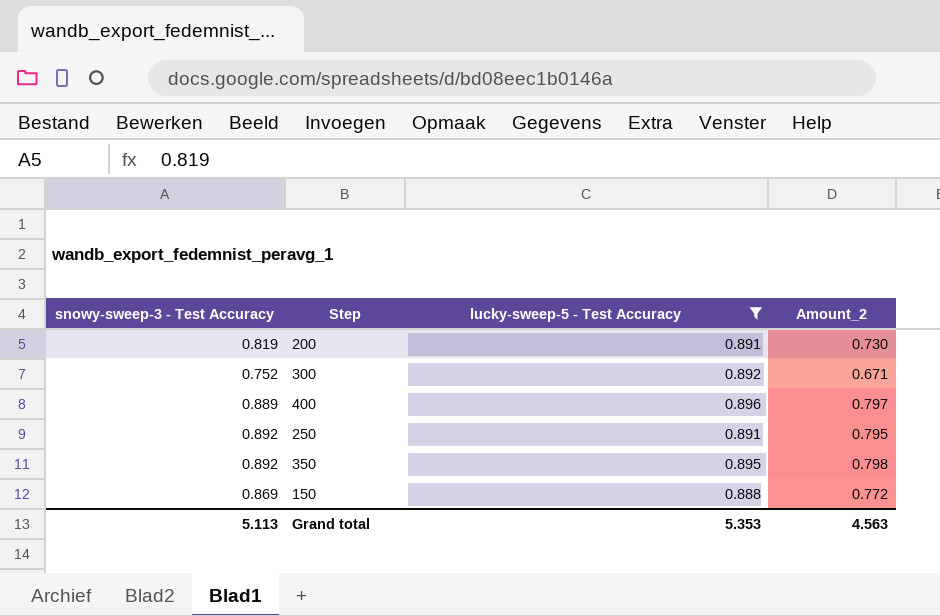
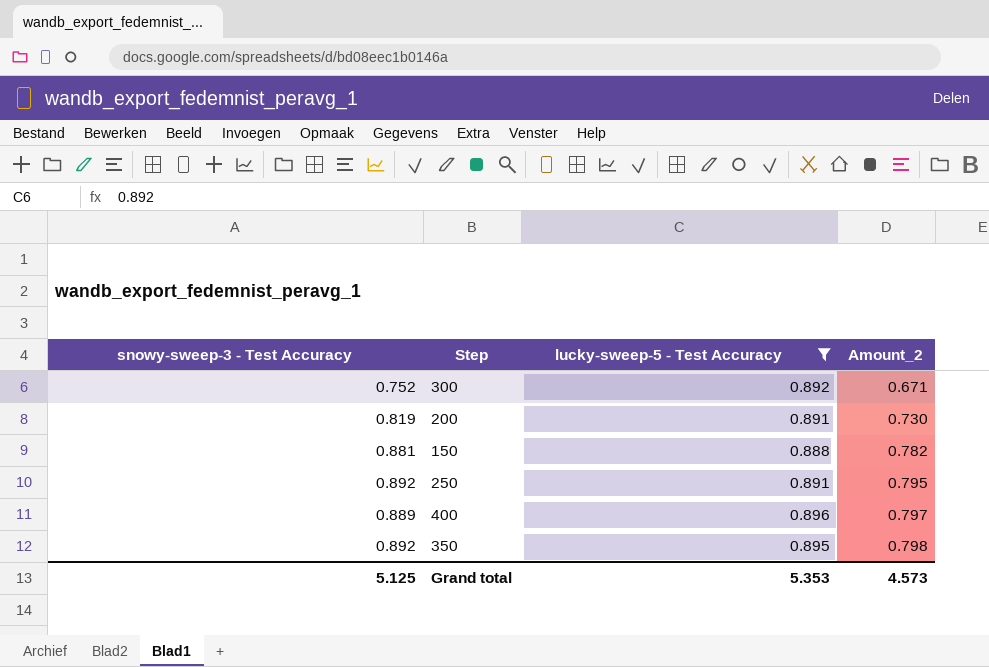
row order: none -> Amount_2 ascending
150 | snowy-sweep-3 - Test Accuracy: 0.869 -> 0.881
150 | Amount_2: 0.772 -> 0.782
Grand total | snowy-sweep-3 - Test Accuracy: 5.113 -> 5.125
Grand total | Amount_2: 4.563 -> 4.573

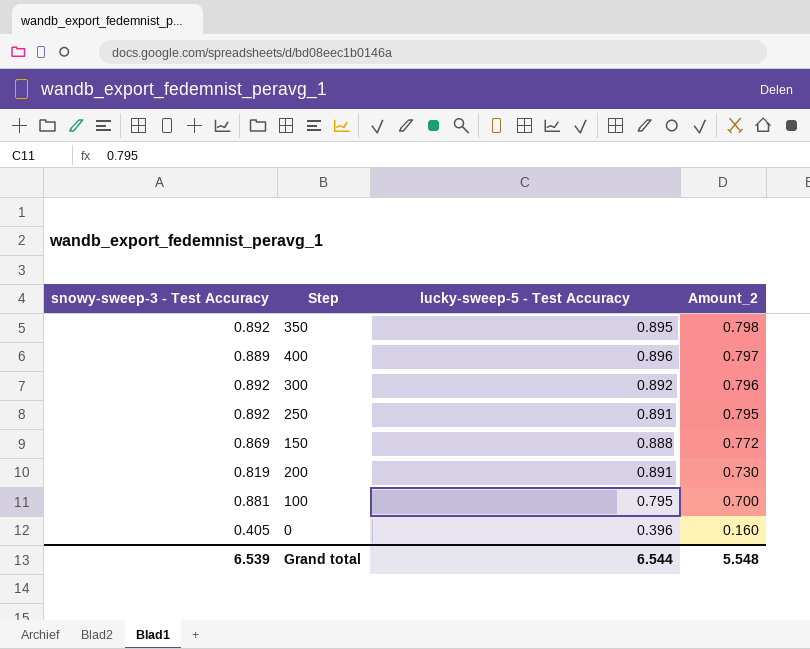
filter: lucky-sweep-5 - Test Accuracy >= 0.888 -> none
row order: Amount_2 ascending -> Amount_2 descending
300 | snowy-sweep-3 - Test Accuracy: 0.752 -> 0.892
300 | Amount_2: 0.671 -> 0.796
150 | snowy-sweep-3 - Test Accuracy: 0.881 -> 0.869
150 | Amount_2: 0.782 -> 0.772
Grand total | snowy-sweep-3 - Test Accuracy: 5.125 -> 6.539
Grand total | lucky-sweep-5 - Test Accuracy: 5.353 -> 6.544
Grand total | Amount_2: 4.573 -> 5.548

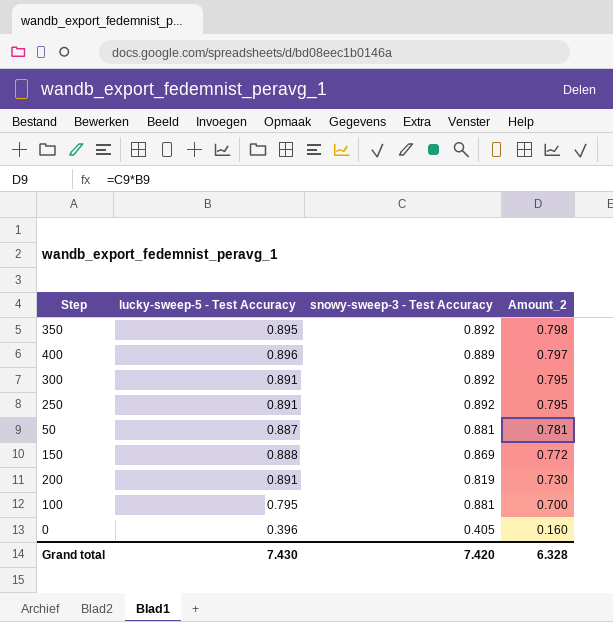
column snowy-sweep-3 - Test Accuracy | position: 1 -> 3
300 | lucky-sweep-5 - Test Accuracy: 0.892 -> 0.891
300 | Amount_2: 0.796 -> 0.795
row 50: none -> 0.887 | 0.881 | 0.781
Grand total | lucky-sweep-5 - Test Accuracy: 6.544 -> 7.430
Grand total | snowy-sweep-3 - Test Accuracy: 6.539 -> 7.420
Grand total | Amount_2: 5.548 -> 6.328

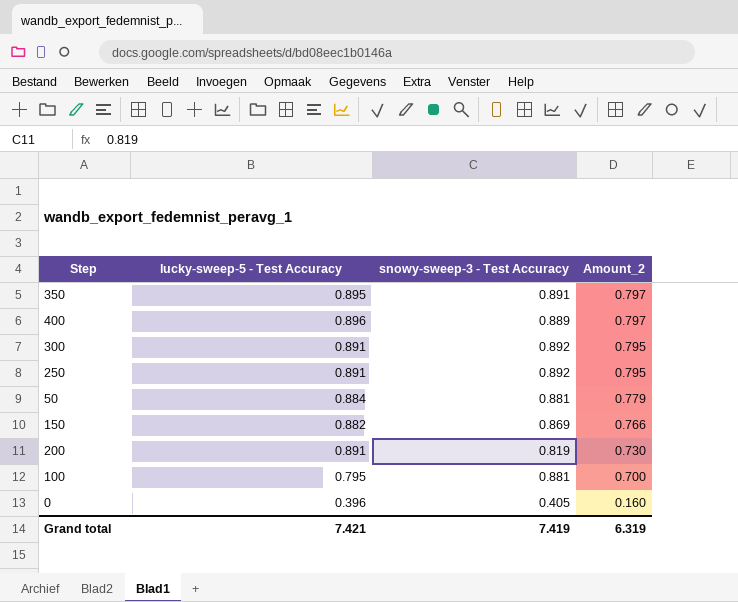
350 | snowy-sweep-3 - Test Accuracy: 0.892 -> 0.891
350 | Amount_2: 0.798 -> 0.797
50 | lucky-sweep-5 - Test Accuracy: 0.887 -> 0.884
50 | Amount_2: 0.781 -> 0.779
150 | lucky-sweep-5 - Test Accuracy: 0.888 -> 0.882
150 | Amount_2: 0.772 -> 0.766
Grand total | lucky-sweep-5 - Test Accuracy: 7.430 -> 7.421
Grand total | snowy-sweep-3 - Test Accuracy: 7.420 -> 7.419
Grand total | Amount_2: 6.328 -> 6.319

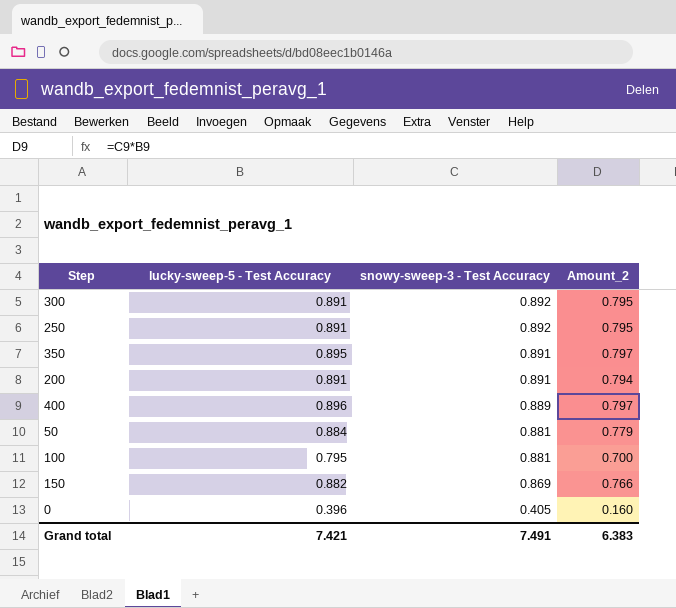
row order: Amount_2 descending -> snowy-sweep-3 - Test Accuracy descending
200 | snowy-sweep-3 - Test Accuracy: 0.819 -> 0.891
200 | Amount_2: 0.730 -> 0.794
Grand total | snowy-sweep-3 - Test Accuracy: 7.419 -> 7.491
Grand total | Amount_2: 6.319 -> 6.383

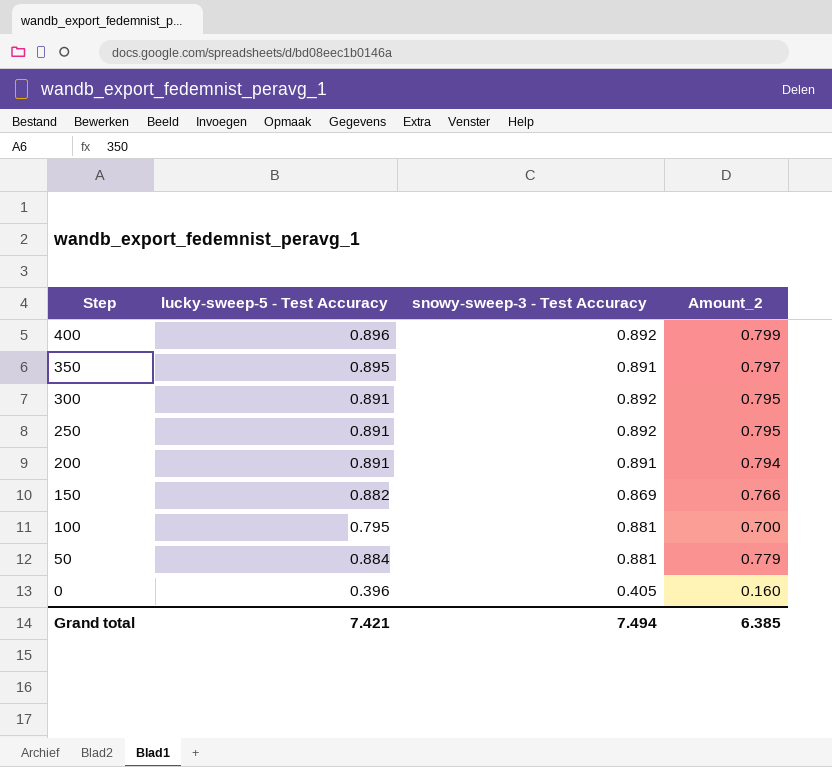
row order: snowy-sweep-3 - Test Accuracy descending -> Step descending
400 | snowy-sweep-3 - Test Accuracy: 0.889 -> 0.892
400 | Amount_2: 0.797 -> 0.799
Grand total | snowy-sweep-3 - Test Accuracy: 7.491 -> 7.494
Grand total | Amount_2: 6.383 -> 6.385

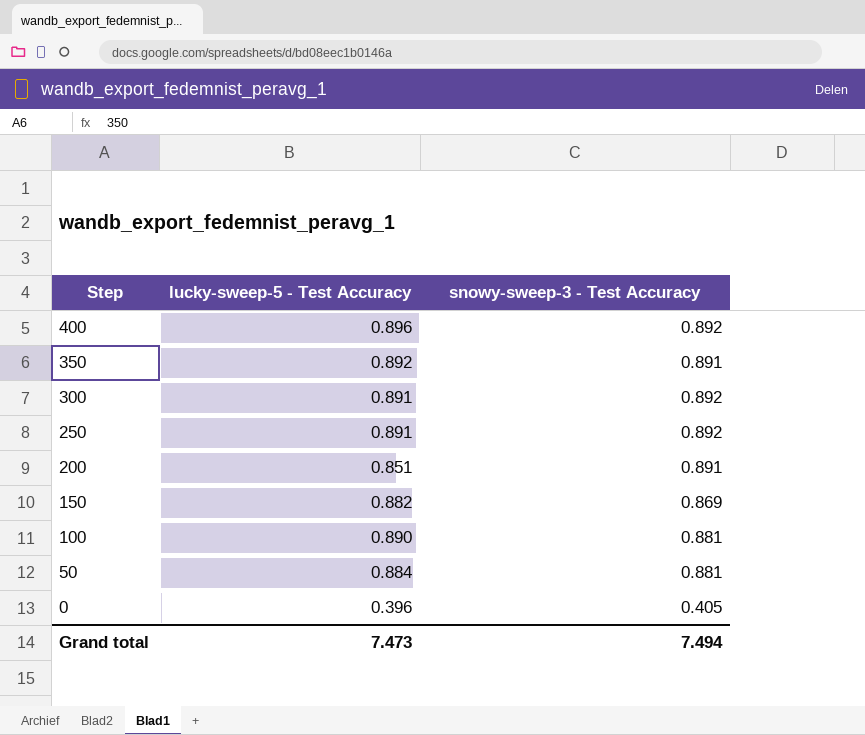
column Amount_2 | formula: [lucky-sweep-5 - Test Accuracy] * [snowy-sweep-3 - Test Accuracy] -> none
350 | lucky-sweep-5 - Test Accuracy: 0.895 -> 0.892
200 | lucky-sweep-5 - Test Accuracy: 0.891 -> 0.851
100 | lucky-sweep-5 - Test Accuracy: 0.795 -> 0.890
Grand total | lucky-sweep-5 - Test Accuracy: 7.421 -> 7.473

